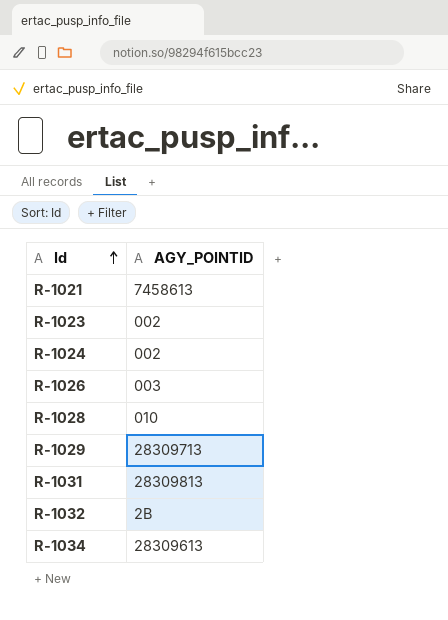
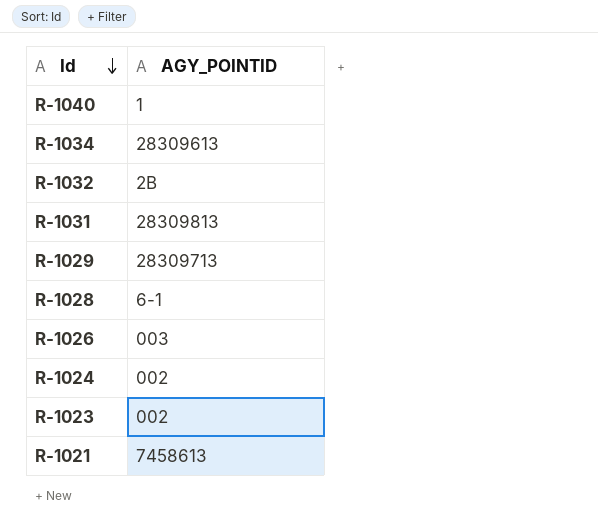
row order: Id ascending -> Id descending
row R-1040: none -> 1
R-1028 | AGY_POINTID: 010 -> 6-1

